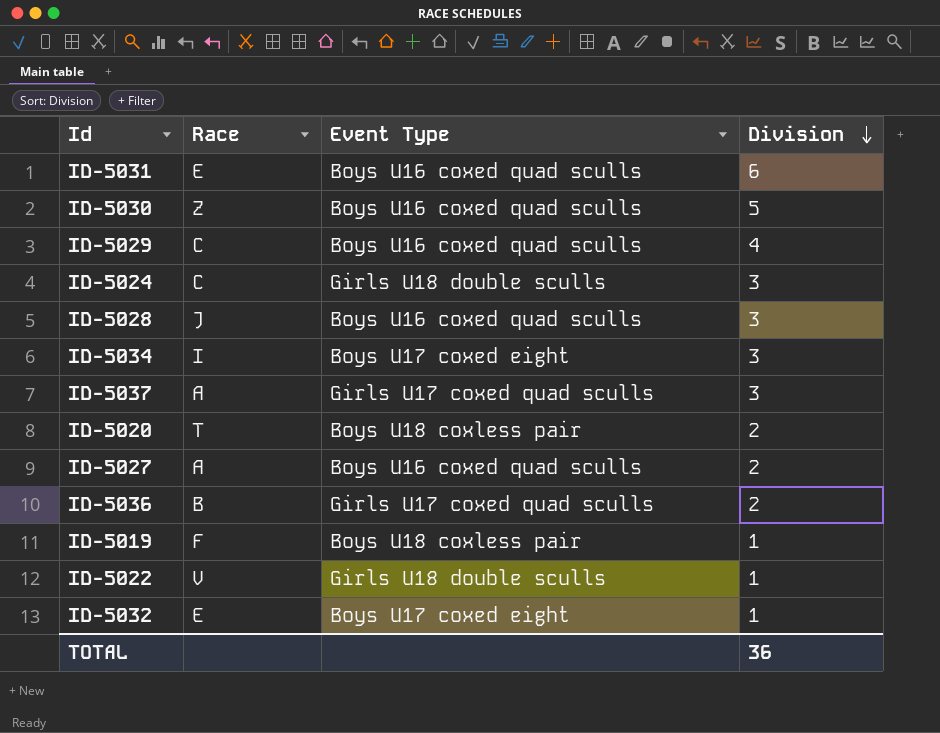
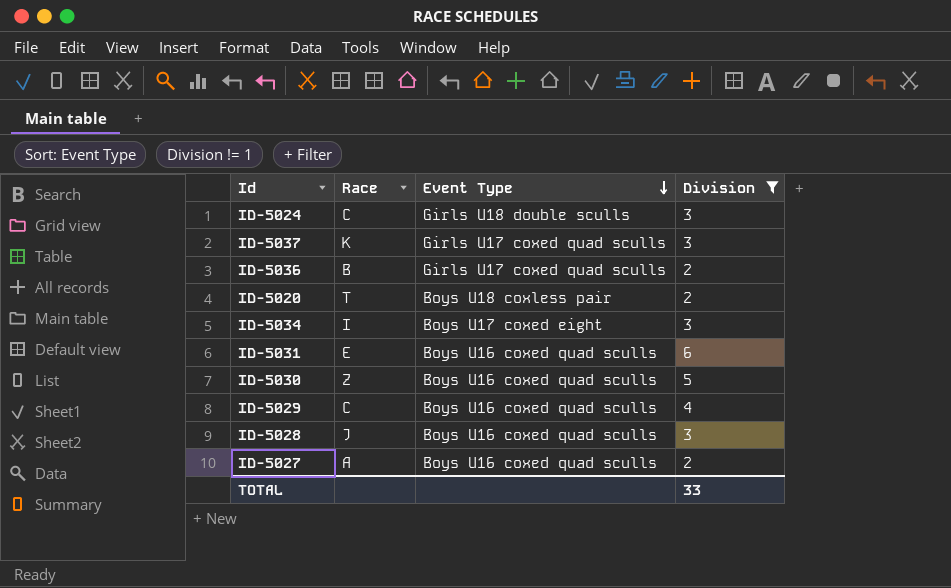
filter: none -> Division != 1
row order: Division descending -> Event Type descending
ID-5037 | Race: A -> K
TOTAL | Division: 36 -> 33

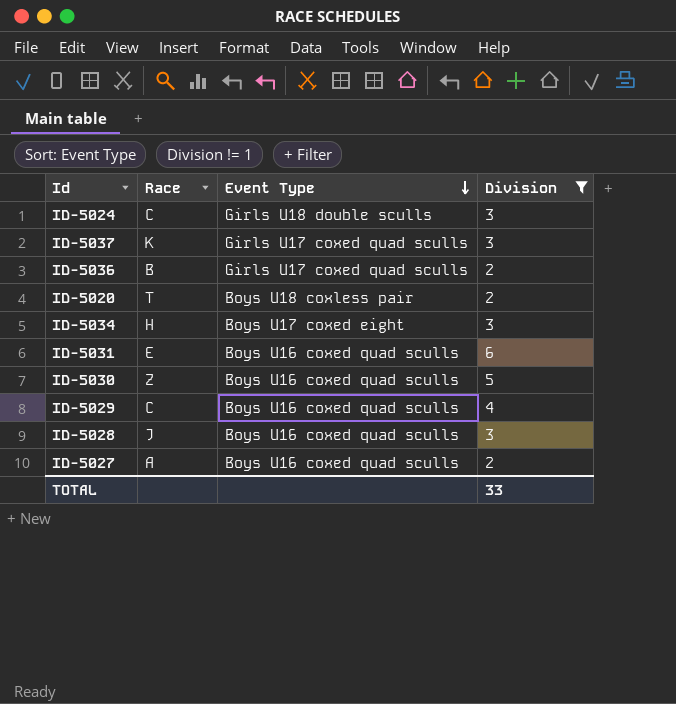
ID-5034 | Race: I -> H

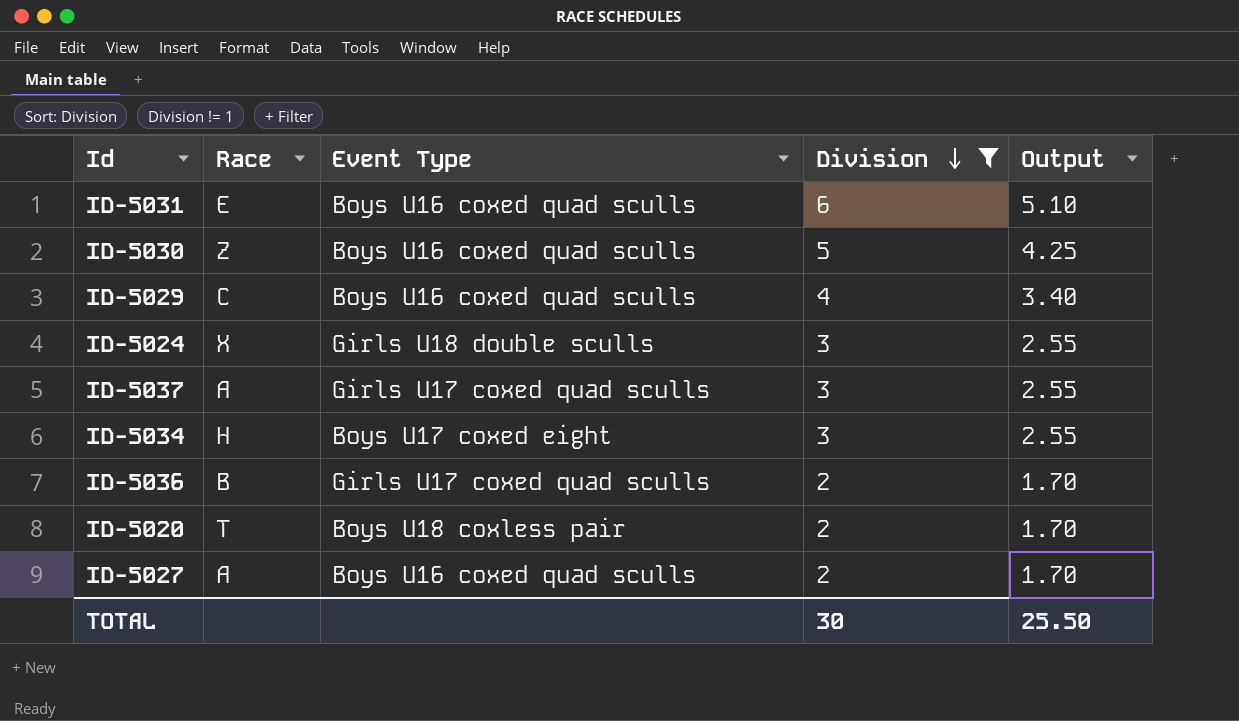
row order: Event Type descending -> Division descending
column Output | formula: none -> [Division] * 0.85
row ID-5028: J | Boys U16 coxed quad sculls | 3 -> none
ID-5024 | Race: C -> X
ID-5037 | Race: K -> A
TOTAL | Division: 33 -> 30

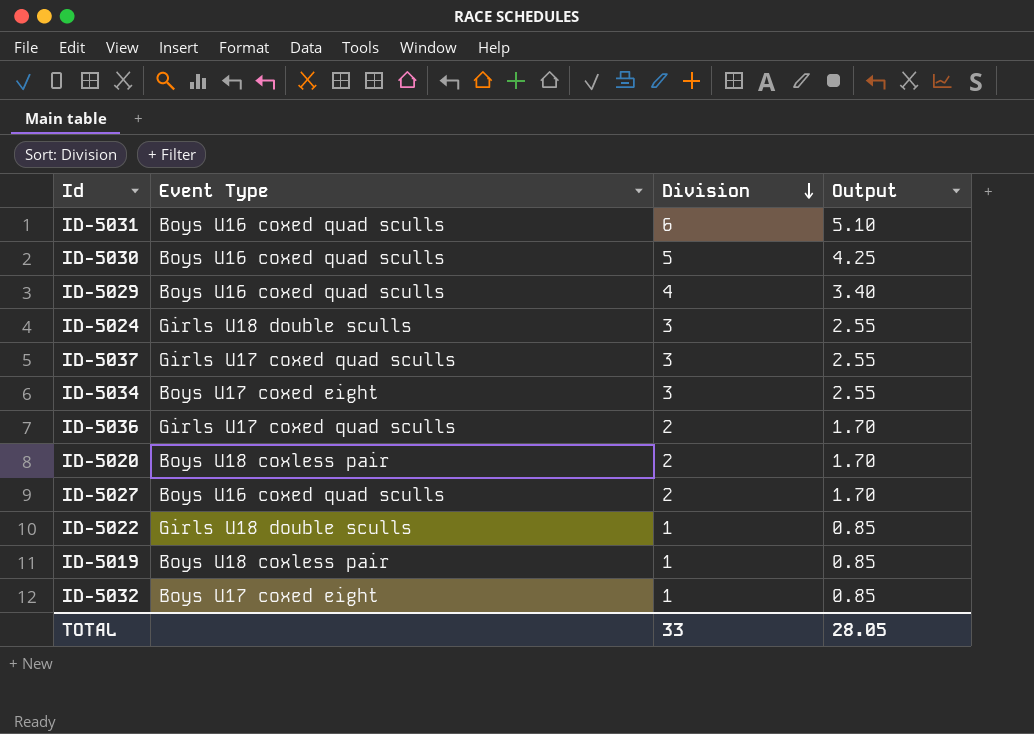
filter: Division != 1 -> none
column Race | position: 2 -> none
TOTAL | Division: 30 -> 33
TOTAL | Output: 25.50 -> 28.05

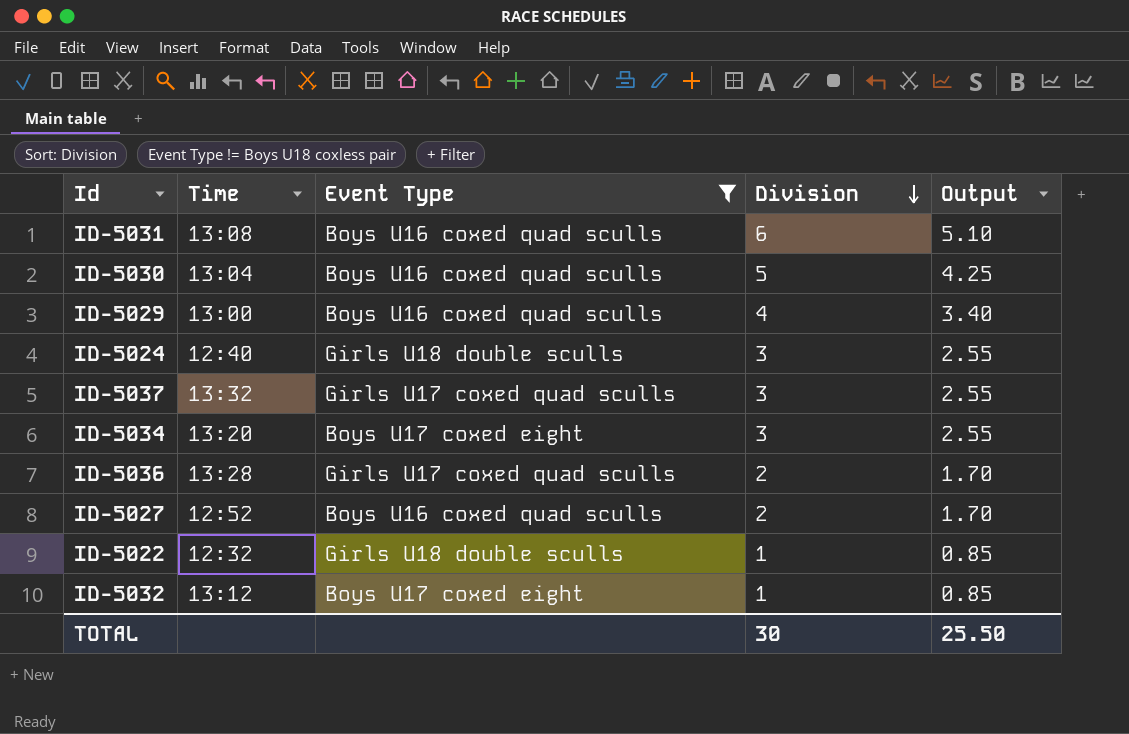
filter: none -> Event Type != Boys U18 coxless pair
column Time | position: none -> 2
TOTAL | Division: 33 -> 30
TOTAL | Output: 28.05 -> 25.50

